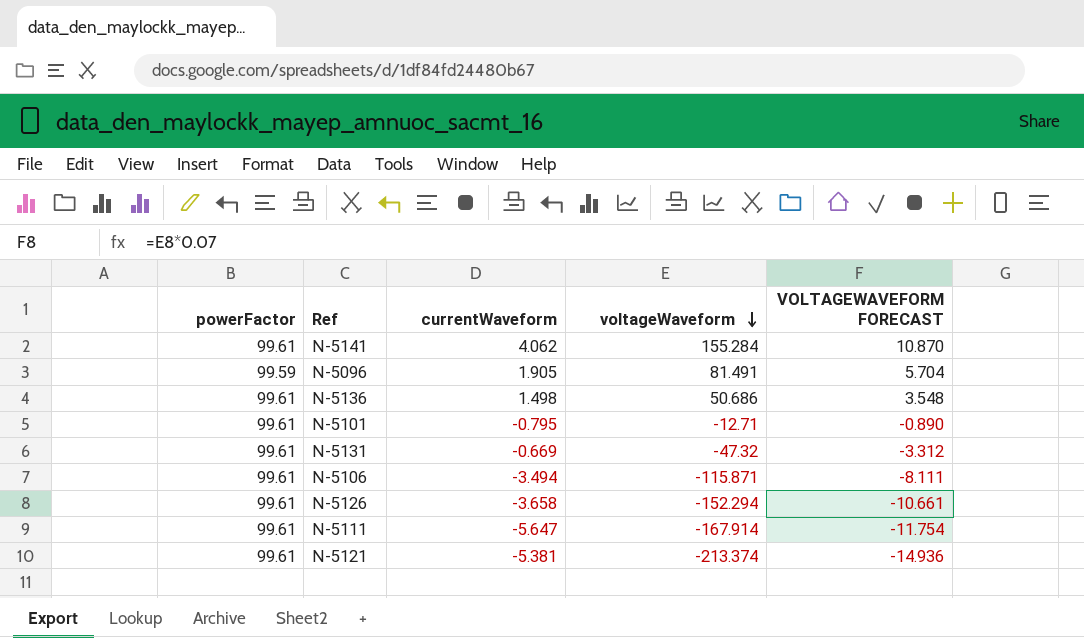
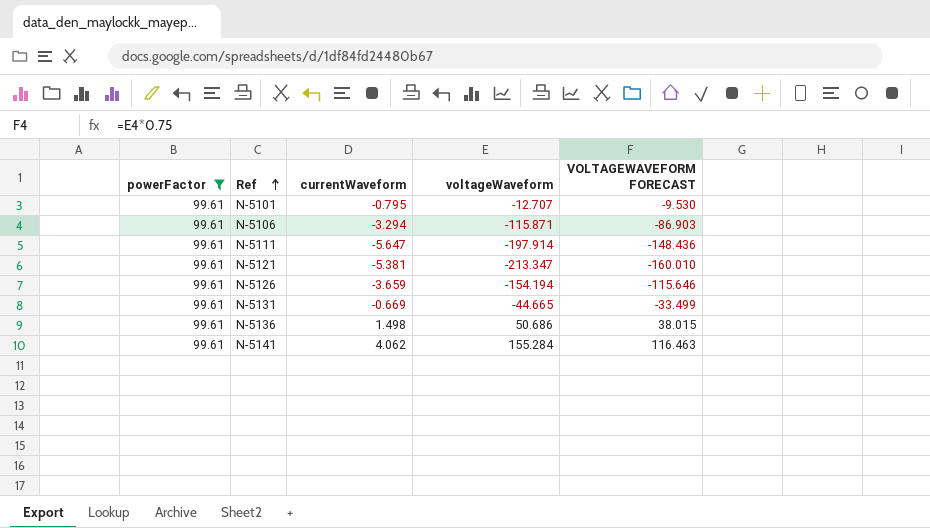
filter: none -> powerFactor = 99.61
row order: voltageWaveform descending -> Ref ascending
column VOLTAGEWAVEFORM FORECAST | formula: [voltageWaveform] * 0.07 -> [voltageWaveform] * 0.75
N-5101 | voltageWaveform: -12.71 -> -12.707
N-5106 | currentWaveform: -3.494 -> -3.294
N-5111 | voltageWaveform: -167.914 -> -197.914
N-5121 | voltageWaveform: -213.374 -> -213.347
N-5126 | currentWaveform: -3.658 -> -3.659
N-5126 | voltageWaveform: -152.294 -> -154.194
N-5131 | voltageWaveform: -47.32 -> -44.665

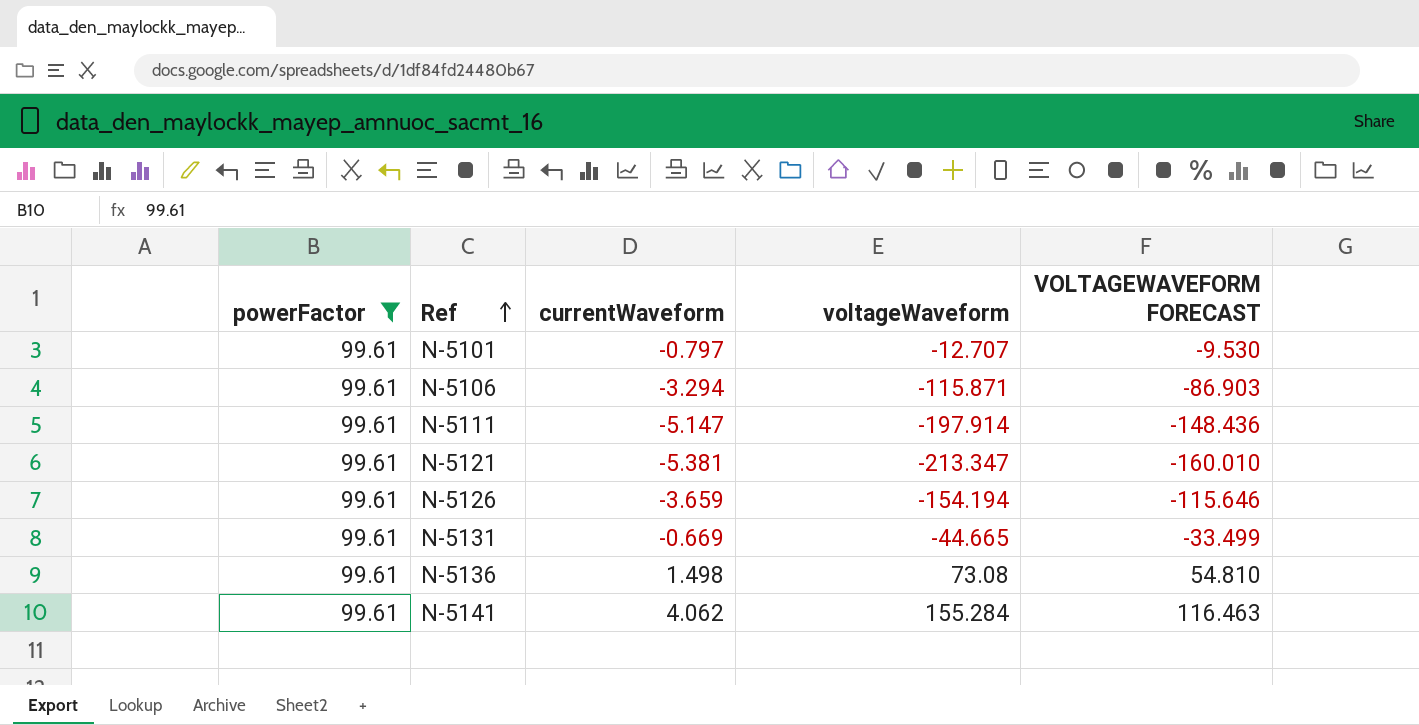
N-5101 | currentWaveform: -0.795 -> -0.797
N-5111 | currentWaveform: -5.647 -> -5.147
N-5136 | voltageWaveform: 50.686 -> 73.08
N-5136 | VOLTAGEWAVEFORM FORECAST: 38.015 -> 54.810

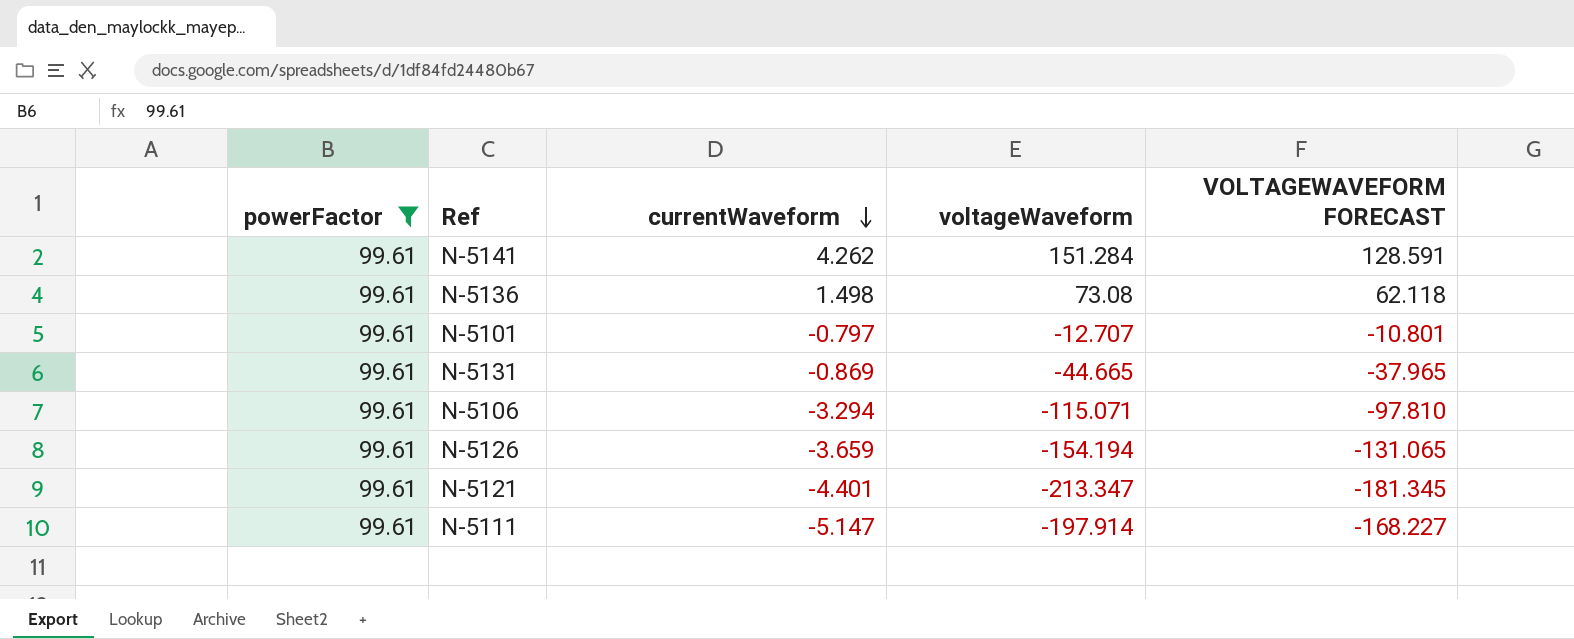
row order: Ref ascending -> currentWaveform descending
column VOLTAGEWAVEFORM FORECAST | formula: [voltageWaveform] * 0.75 -> [voltageWaveform] * 0.85
N-5141 | currentWaveform: 4.062 -> 4.262
N-5141 | voltageWaveform: 155.284 -> 151.284
N-5131 | currentWaveform: -0.669 -> -0.869
N-5106 | voltageWaveform: -115.871 -> -115.071
N-5121 | currentWaveform: -5.381 -> -4.401

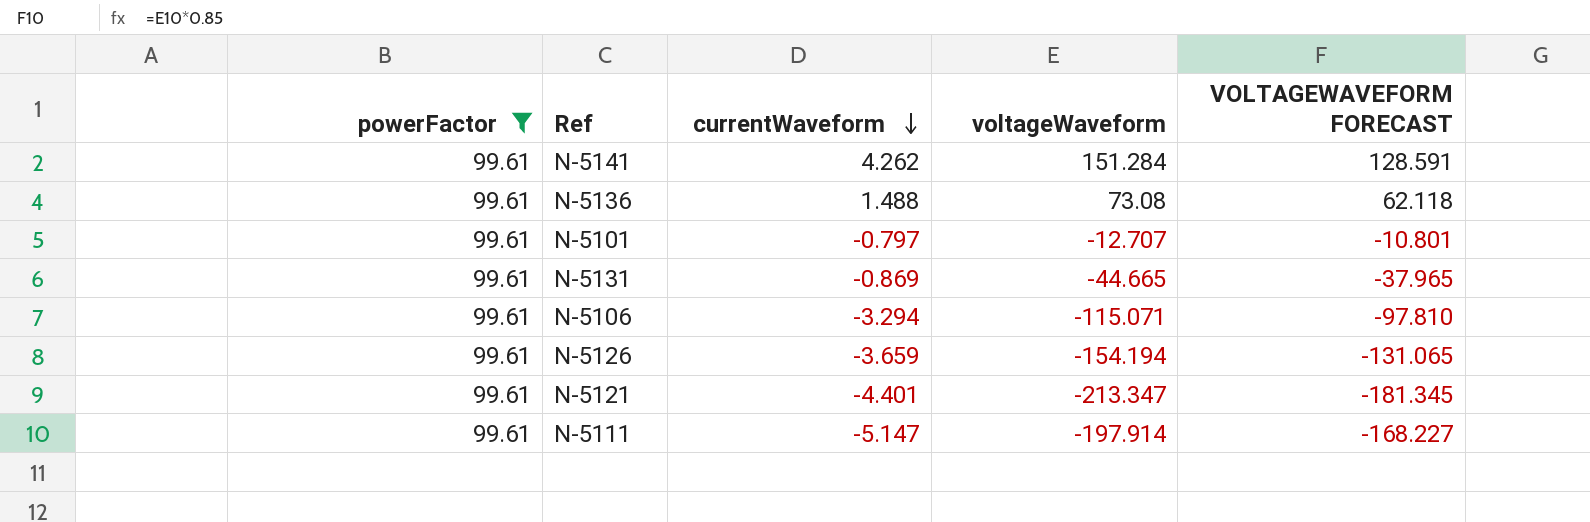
N-5136 | currentWaveform: 1.498 -> 1.488

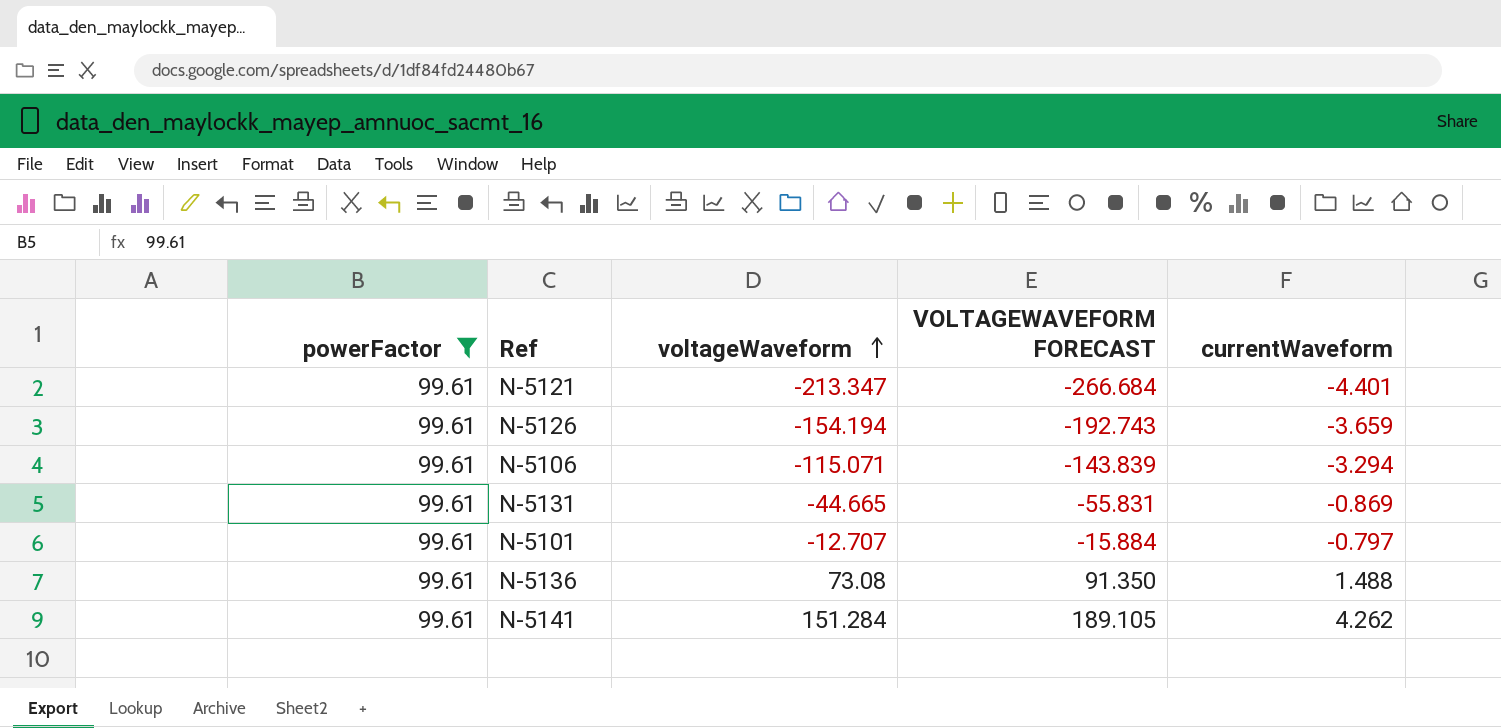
row order: currentWaveform descending -> voltageWaveform ascending
column VOLTAGEWAVEFORM FORECAST | formula: [voltageWaveform] * 0.85 -> [voltageWaveform] * 1.25
column currentWaveform | position: 3 -> 5
row N-5111: 99.61 | -5.147 | -197.914 | -168.227 -> none

